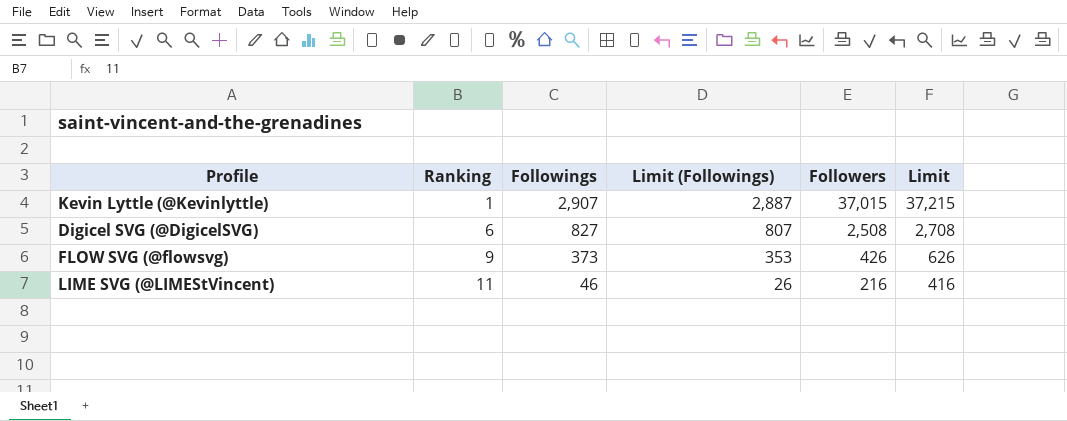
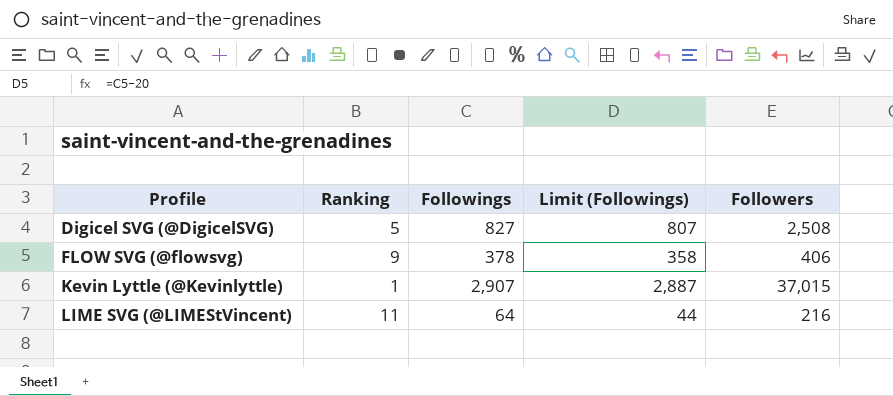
row order: Ranking ascending -> Profile ascending
column Limit | formula: [Followers] + 200 -> none
Digicel SVG (@DigicelSVG) | Ranking: 6 -> 5
FLOW SVG (@flowsvg) | Followings: 373 -> 378
FLOW SVG (@flowsvg) | Limit (Followings): 353 -> 358
FLOW SVG (@flowsvg) | Followers: 426 -> 406
LIME SVG (@LIMEStVincent) | Followings: 46 -> 64
LIME SVG (@LIMEStVincent) | Limit (Followings): 26 -> 44

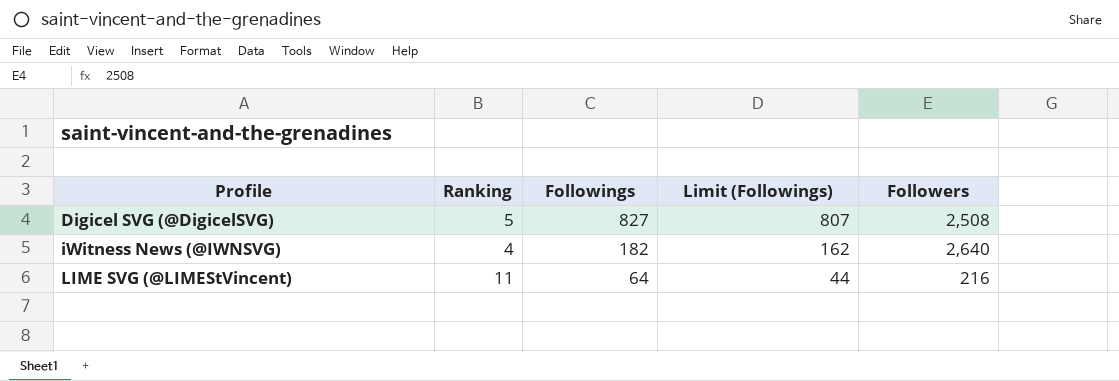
row FLOW SVG (@flowsvg): 9 | 378 | 358 | 406 -> none
row Kevin Lyttle (@Kevinlyttle): 1 | 2,907 | 2,887 | 37,015 -> none
row iWitness News (@IWNSVG): none -> 4 | 182 | 162 | 2,640

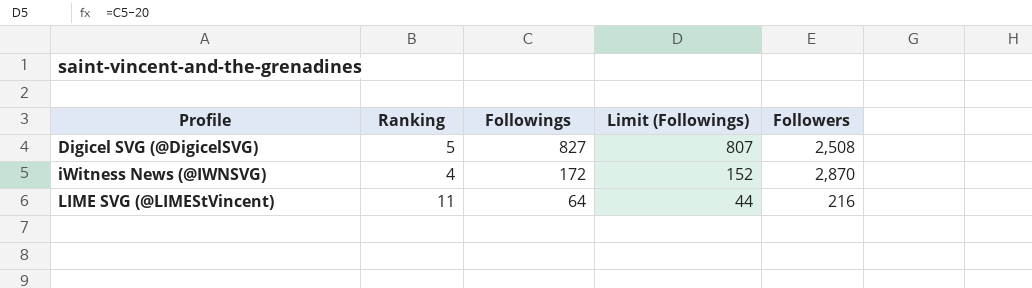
iWitness News (@IWNSVG) | Followings: 182 -> 172
iWitness News (@IWNSVG) | Limit (Followings): 162 -> 152
iWitness News (@IWNSVG) | Followers: 2,640 -> 2,870

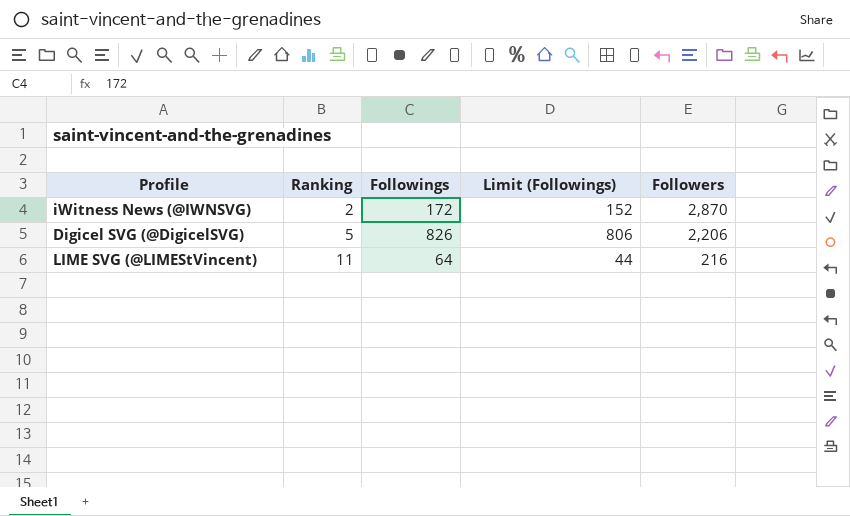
row order: Profile ascending -> Ranking ascending
iWitness News (@IWNSVG) | Ranking: 4 -> 2
Digicel SVG (@DigicelSVG) | Followings: 827 -> 826
Digicel SVG (@DigicelSVG) | Limit (Followings): 807 -> 806
Digicel SVG (@DigicelSVG) | Followers: 2,508 -> 2,206

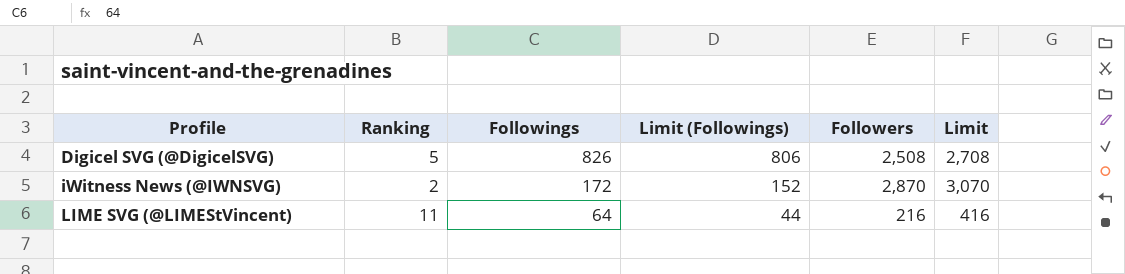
row order: Ranking ascending -> Profile ascending
column Limit | formula: none -> [Followers] + 200
Digicel SVG (@DigicelSVG) | Followers: 2,206 -> 2,508

